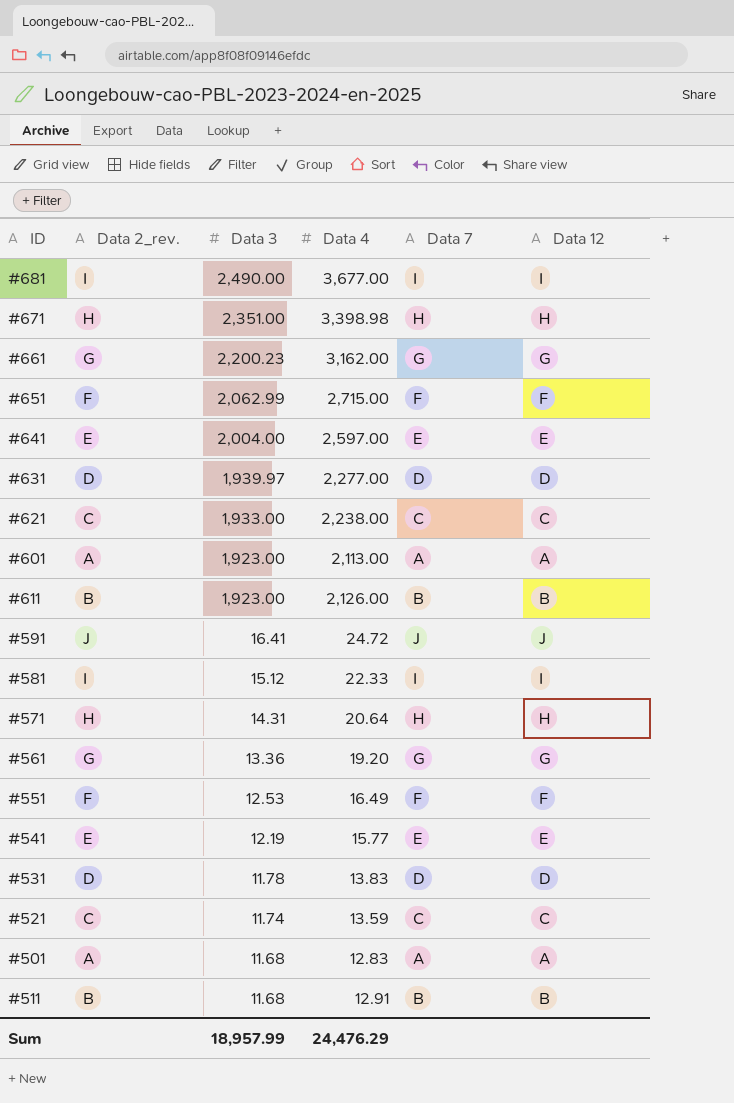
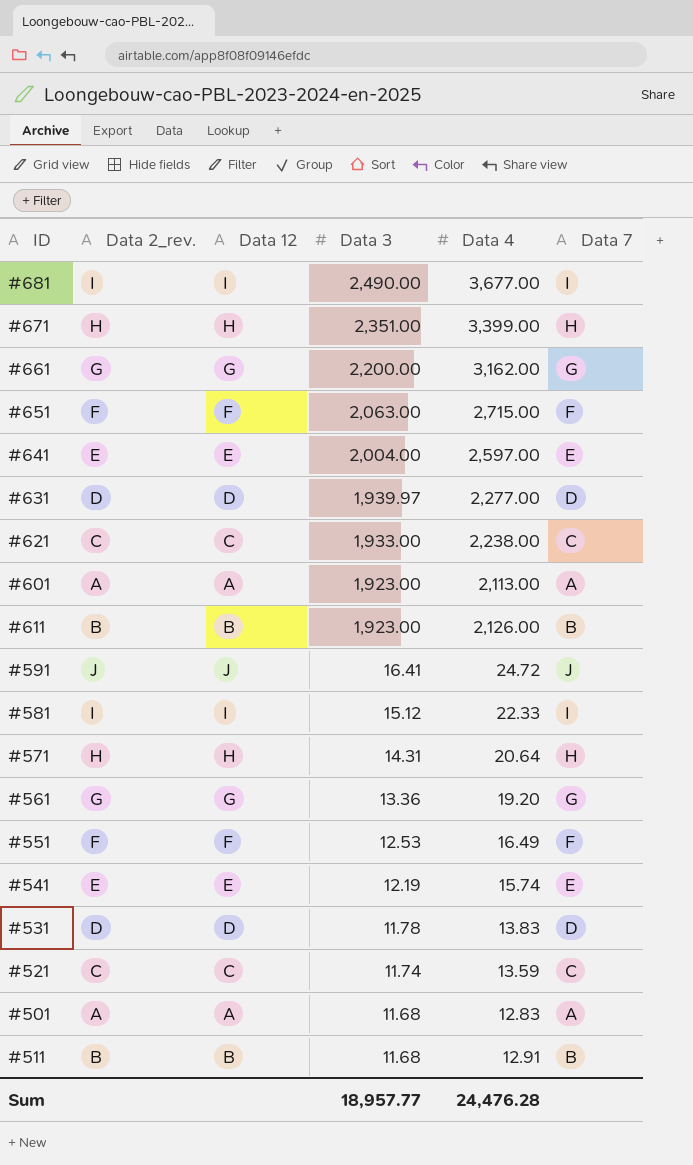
column Data 12 | position: 6 -> 3
#671 | Data 4: 3,398.98 -> 3,399.00
#661 | Data 3: 2,200.23 -> 2,200.00
#651 | Data 3: 2,062.99 -> 2,063.00
#541 | Data 4: 15.77 -> 15.74
Sum | Data 3: 18,957.99 -> 18,957.77
Sum | Data 4: 24,476.29 -> 24,476.28

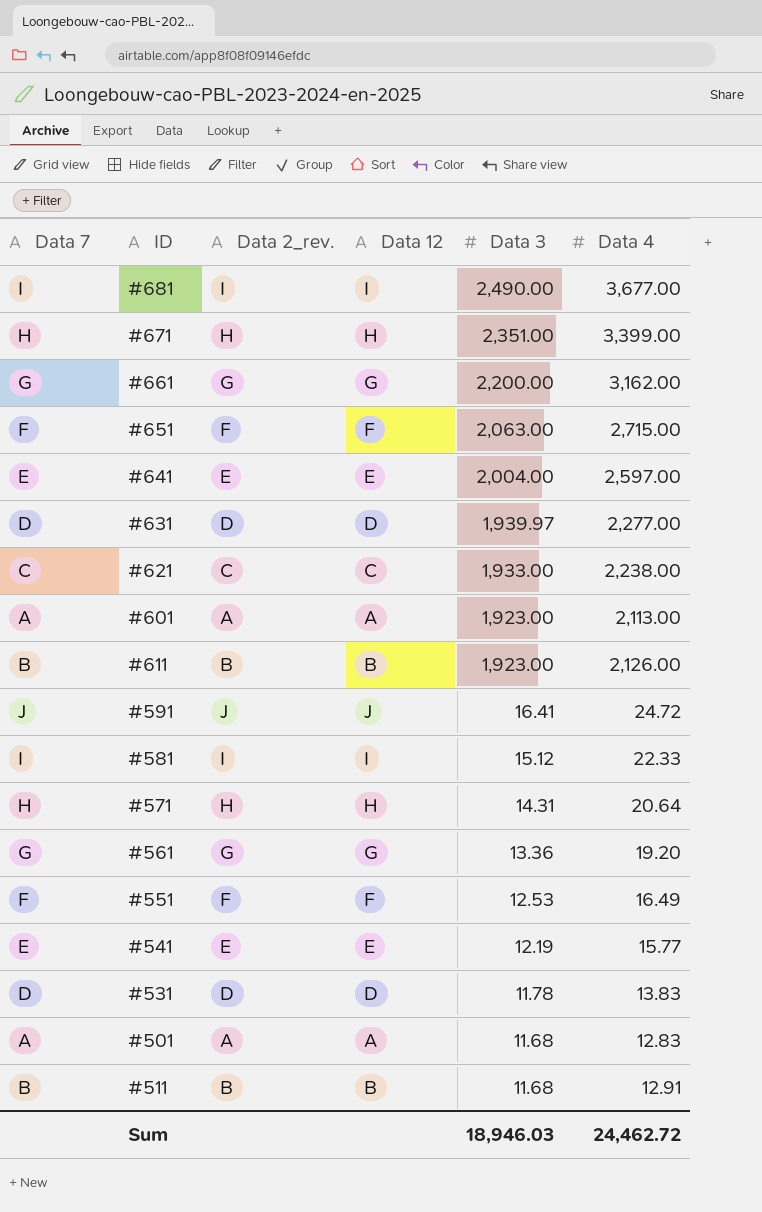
column Data 7 | position: 6 -> 1
row #521: C | C | 11.74 | 13.59 | C -> none
#541 | Data 4: 15.74 -> 15.77
Sum | Data 3: 18,957.77 -> 18,946.03
Sum | Data 4: 24,476.28 -> 24,462.72

